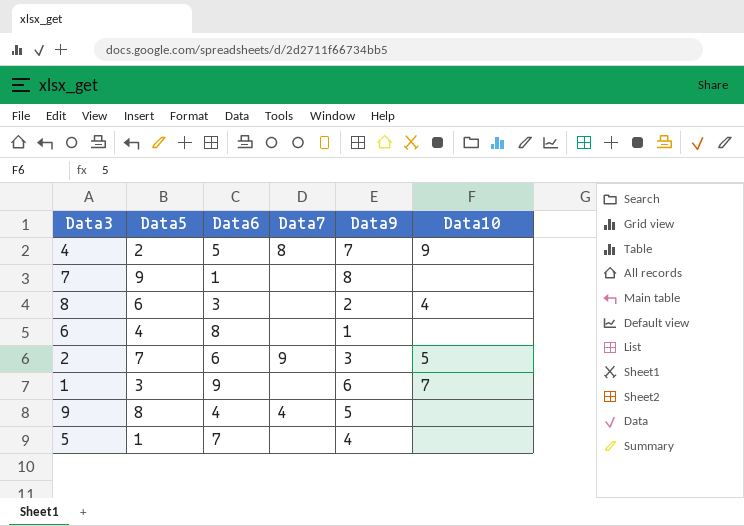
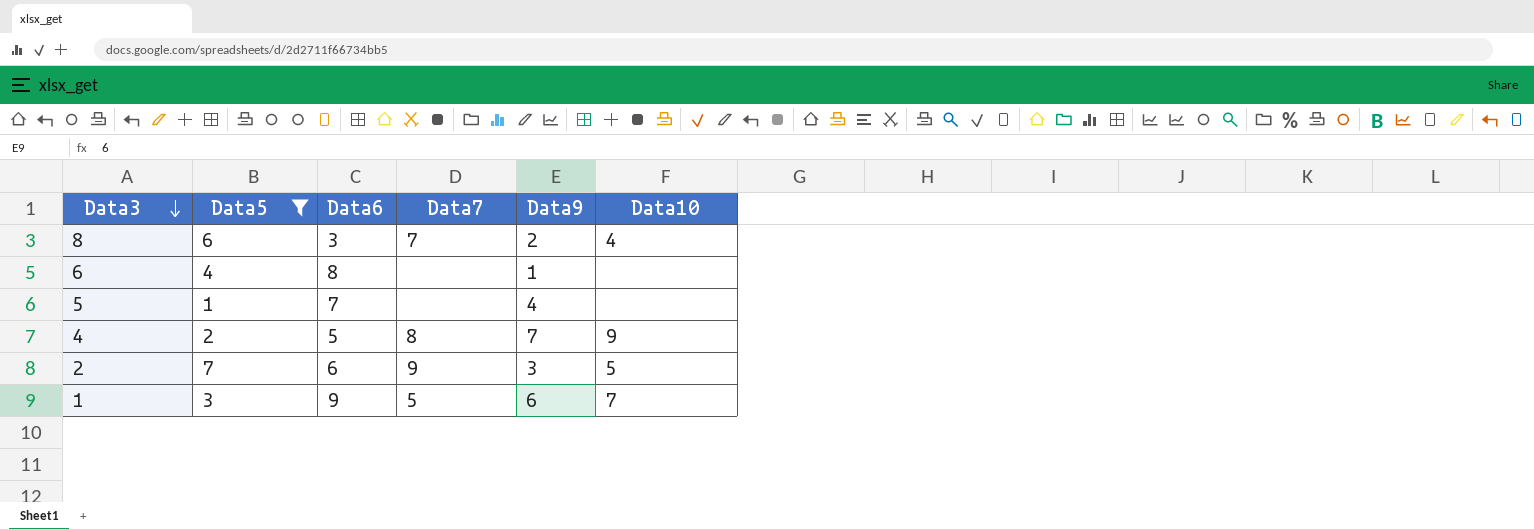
filter: none -> Data5 <= 7
row order: none -> Data3 descending
8 | Data7: none -> 7
1 | Data7: none -> 5

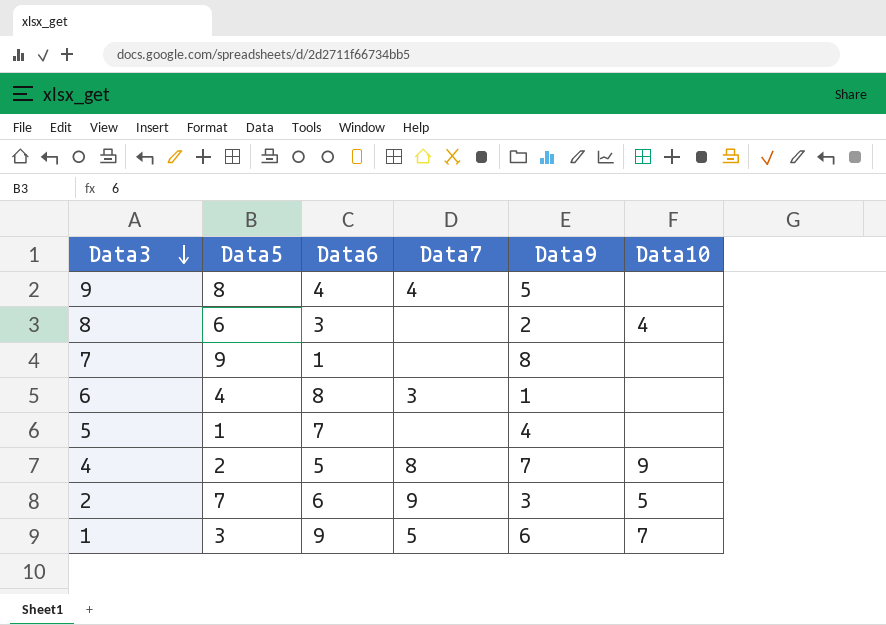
filter: Data5 <= 7 -> none
8 | Data7: 7 -> none
6 | Data7: none -> 3

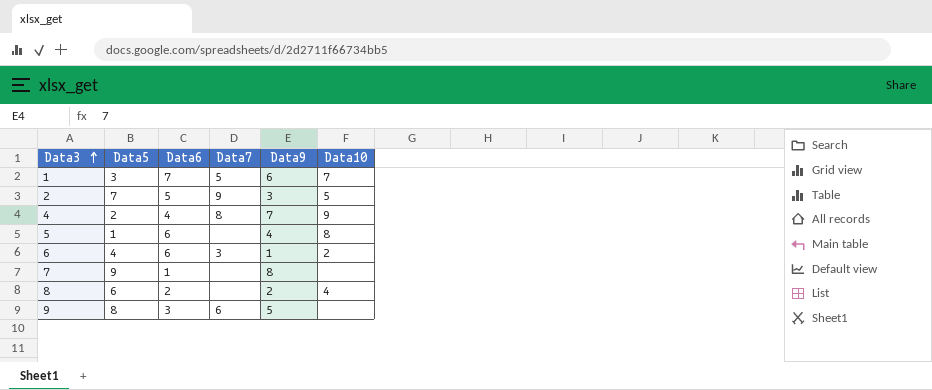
row order: Data3 descending -> Data3 ascending
1 | Data6: 9 -> 7
2 | Data6: 6 -> 5
4 | Data6: 5 -> 4
5 | Data6: 7 -> 6
5 | Data10: none -> 8
6 | Data6: 8 -> 6
6 | Data10: none -> 2
8 | Data6: 3 -> 2
9 | Data6: 4 -> 3
9 | Data7: 4 -> 6

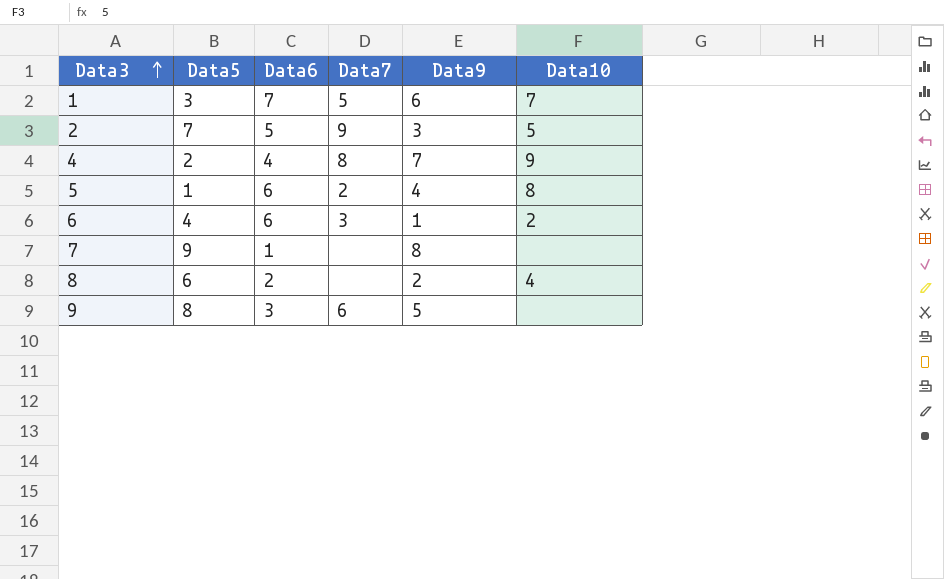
5 | Data7: none -> 2

